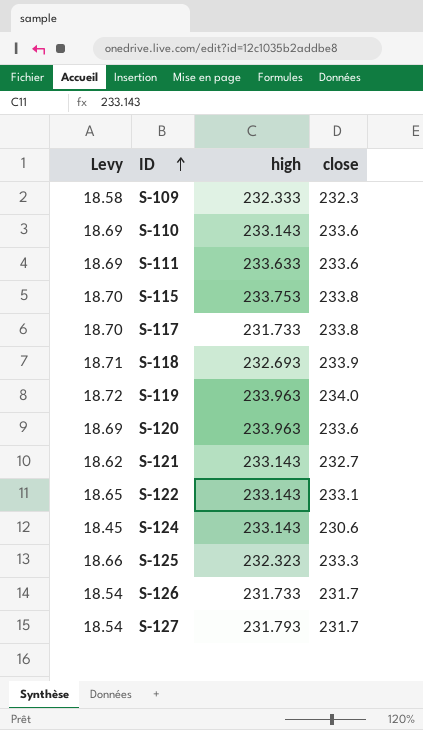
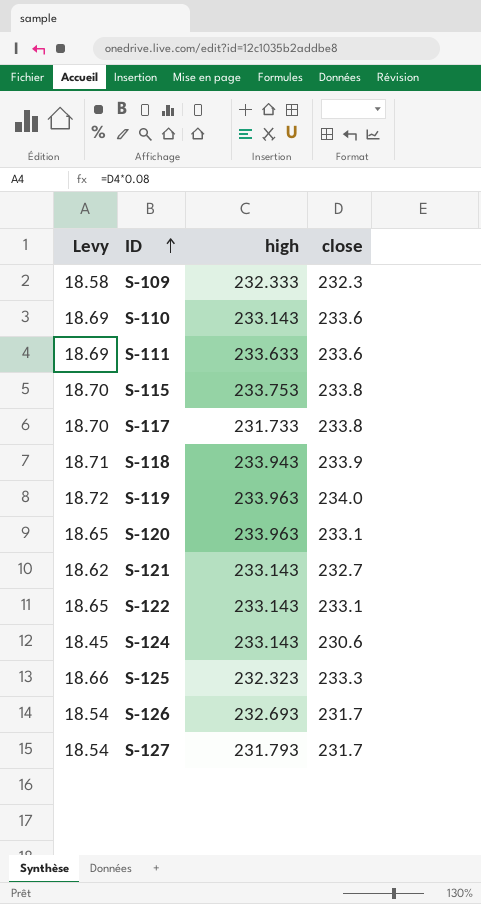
S-118 | high: 232.693 -> 233.943
S-120 | Levy: 18.69 -> 18.65
S-120 | close: 233.6 -> 233.1
S-126 | high: 231.733 -> 232.693

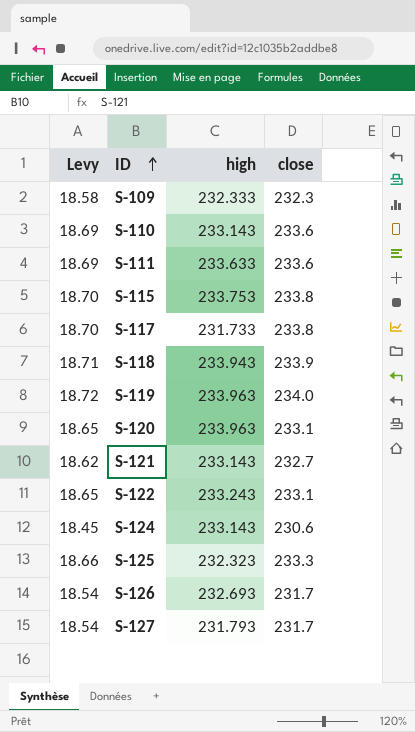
S-122 | high: 233.143 -> 233.243

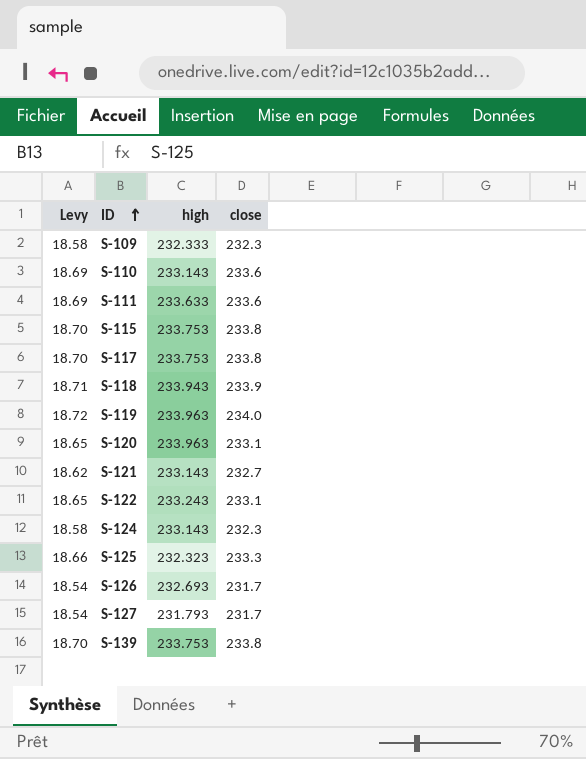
S-117 | high: 231.733 -> 233.753
S-124 | Levy: 18.45 -> 18.58
S-124 | close: 230.6 -> 232.3
row S-139: none -> 18.70 | 233.753 | 233.8

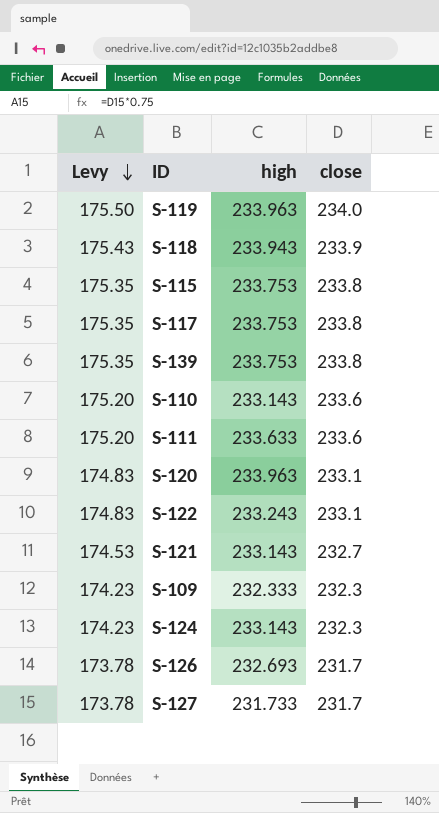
row order: ID ascending -> Levy descending
column Levy | formula: [close] * 0.08 -> [close] * 0.75
row S-125: 18.66 | 232.323 | 233.3 -> none
S-127 | high: 231.793 -> 231.733

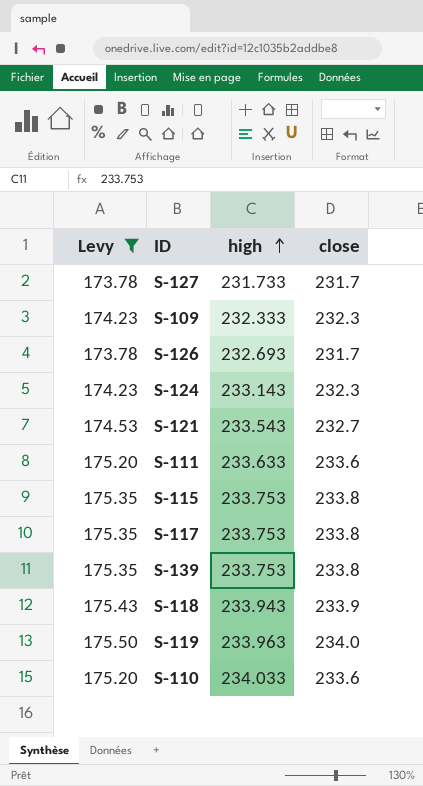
filter: none -> Levy != 174.83
row order: Levy descending -> high ascending
S-121 | high: 233.143 -> 233.543
S-110 | high: 233.143 -> 234.033

